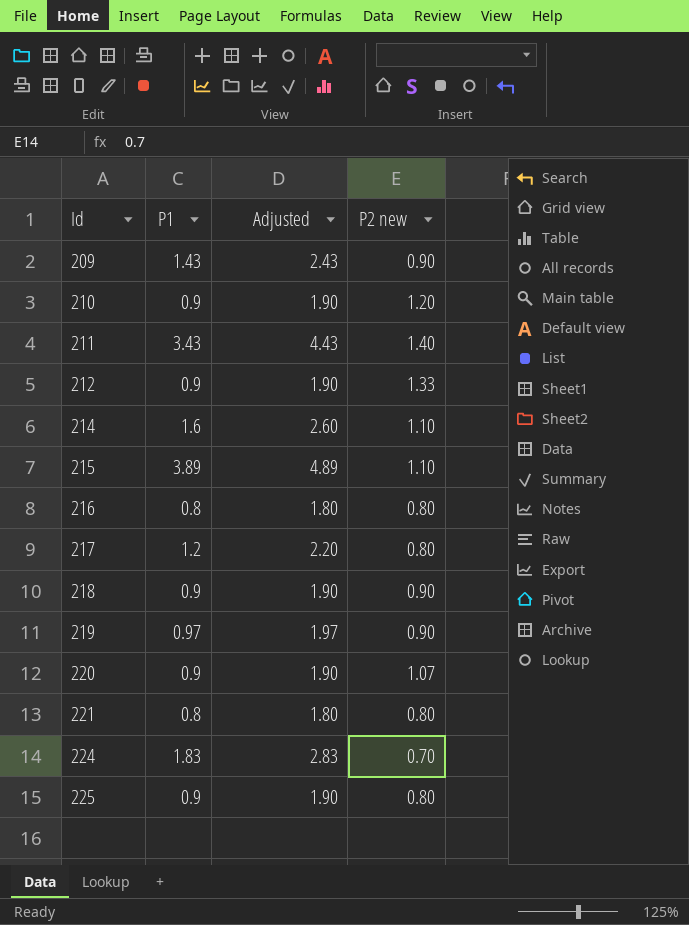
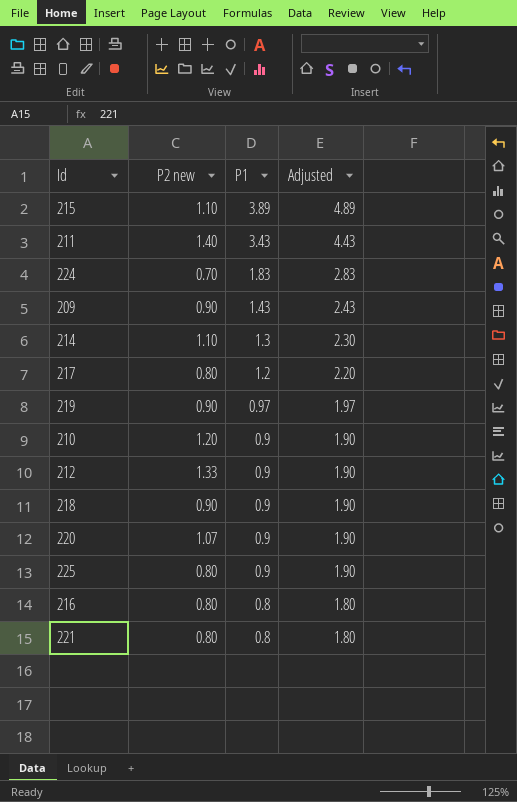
row order: Id ascending -> P1 descending
column P2 new | position: 4 -> 2
214 | P1: 1.6 -> 1.3
214 | Adjusted: 2.60 -> 2.30

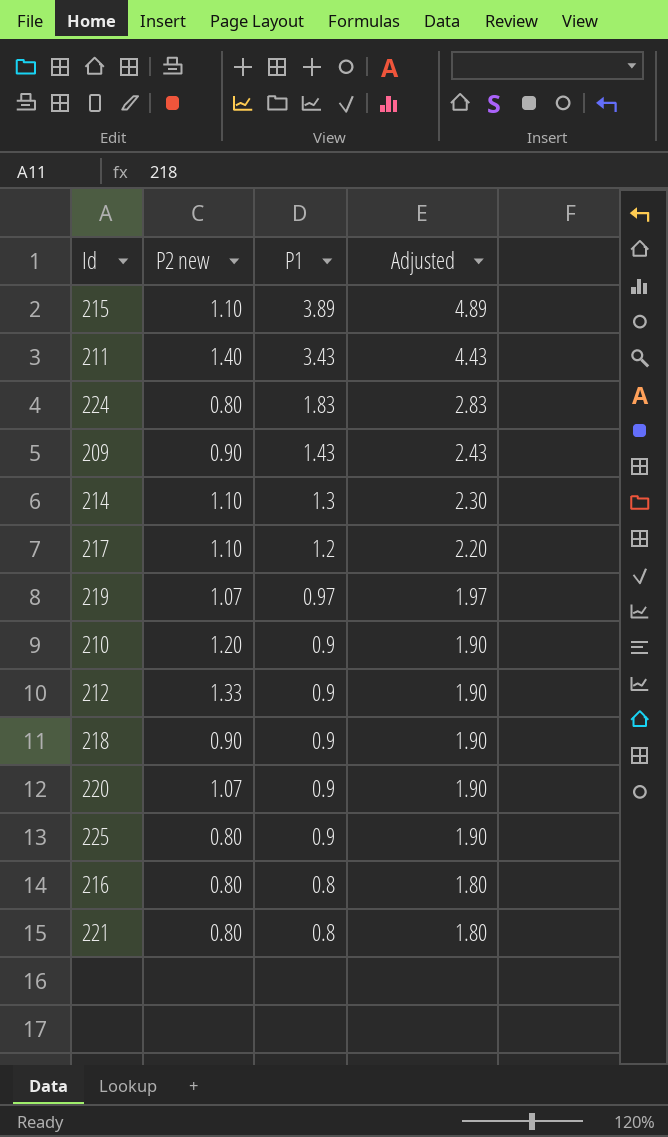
224 | P2 new: 0.70 -> 0.80
217 | P2 new: 0.80 -> 1.10
219 | P2 new: 0.90 -> 1.07

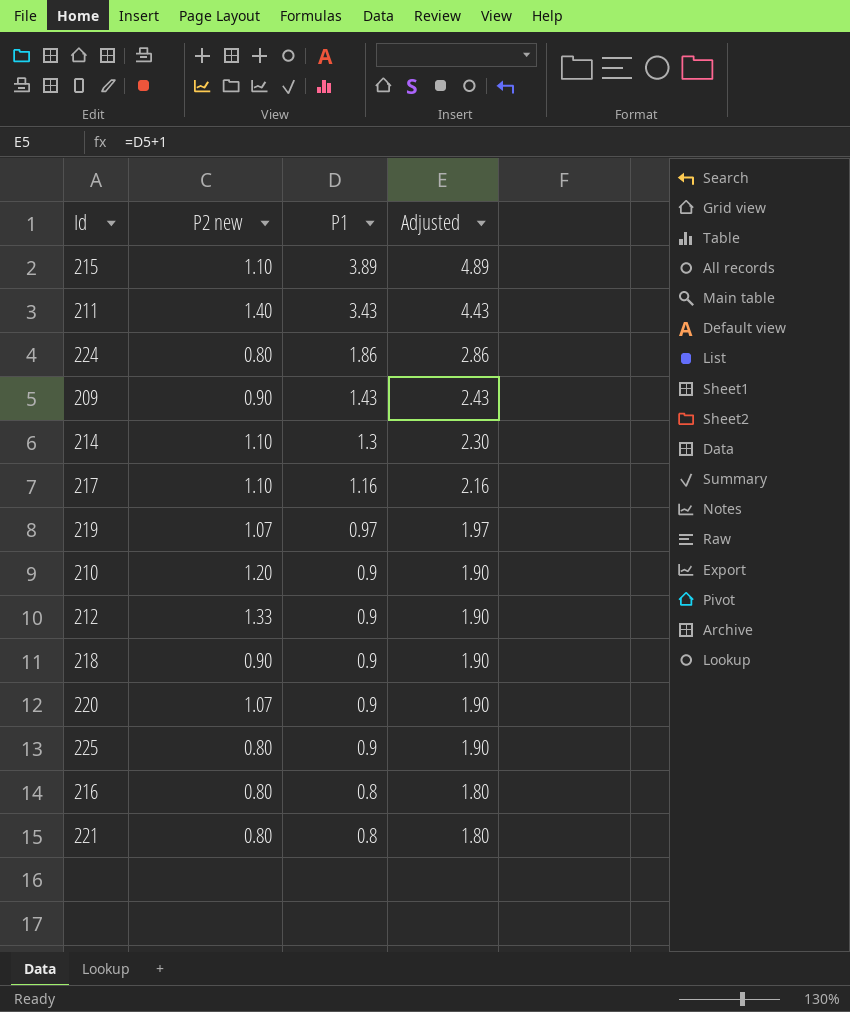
224 | P1: 1.83 -> 1.86
224 | Adjusted: 2.83 -> 2.86
217 | P1: 1.2 -> 1.16
217 | Adjusted: 2.20 -> 2.16

